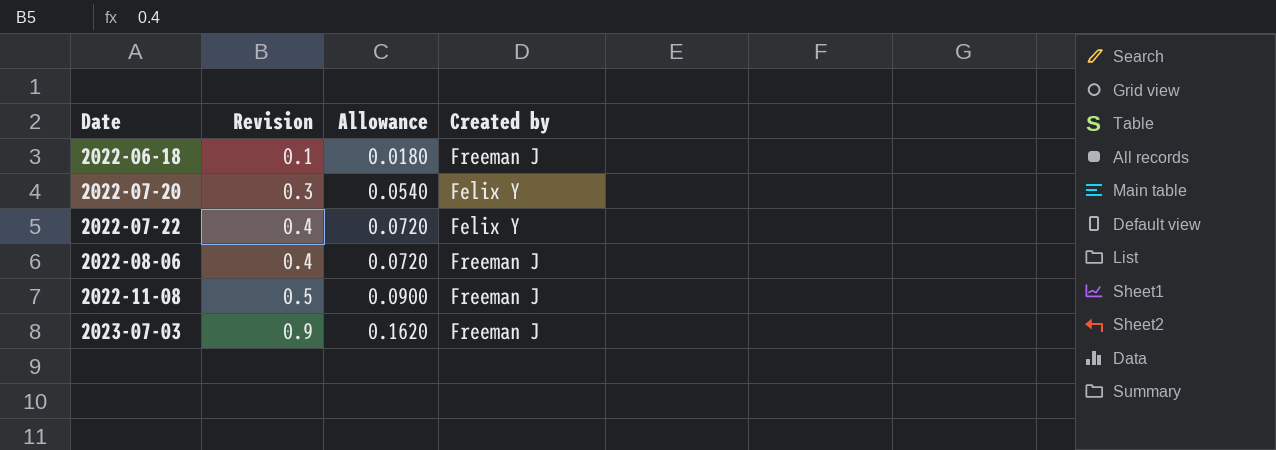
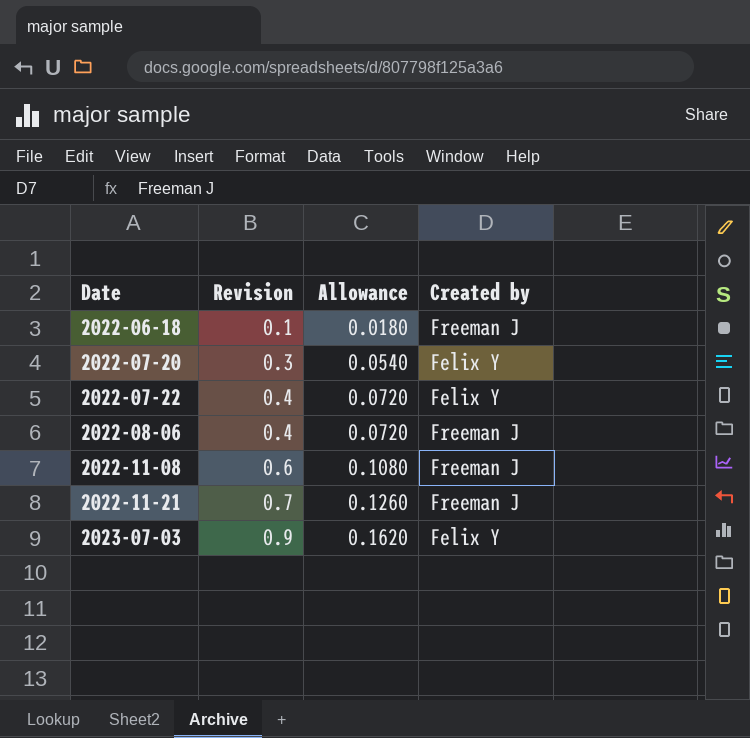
2022-11-08 | Revision: 0.5 -> 0.6
2022-11-08 | Allowance: 0.0900 -> 0.1080
row 2022-11-21: none -> 0.7 | 0.1260 | Freeman J
2023-07-03 | Created by: Freeman J -> Felix Y

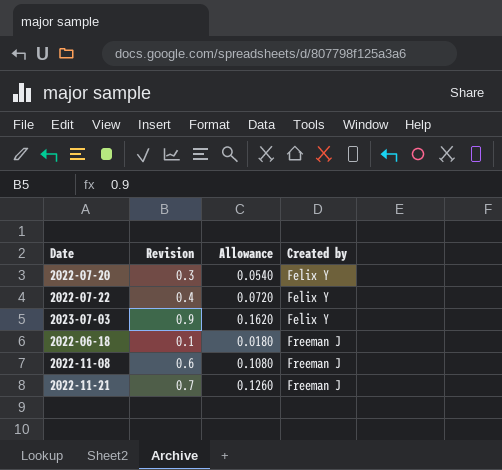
row order: Date ascending -> Created by ascending
row 2022-08-06: 0.4 | 0.0720 | Freeman J -> none

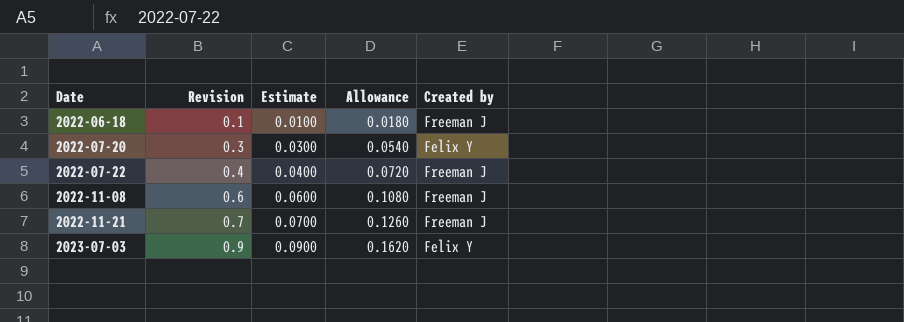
row order: Created by ascending -> Date ascending
column Estimate | formula: none -> [Revision] * 0.1
2022-07-22 | Created by: Felix Y -> Freeman J

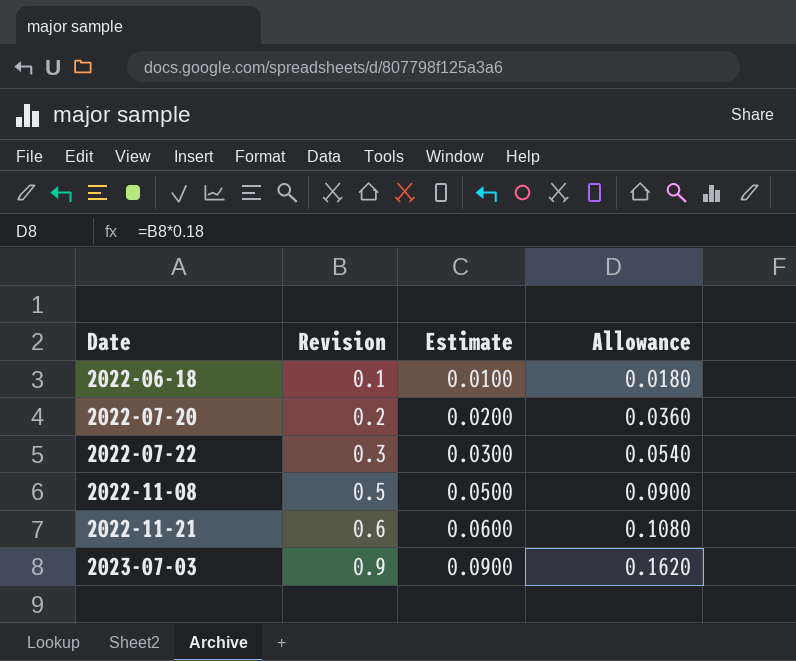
column Created by | position: 5 -> none
2022-07-20 | Revision: 0.3 -> 0.2
2022-07-20 | Estimate: 0.0300 -> 0.0200
2022-07-20 | Allowance: 0.0540 -> 0.0360
2022-07-22 | Revision: 0.4 -> 0.3
2022-07-22 | Estimate: 0.0400 -> 0.0300
2022-07-22 | Allowance: 0.0720 -> 0.0540
2022-11-08 | Revision: 0.6 -> 0.5
2022-11-08 | Estimate: 0.0600 -> 0.0500
2022-11-08 | Allowance: 0.1080 -> 0.0900
2022-11-21 | Revision: 0.7 -> 0.6
2022-11-21 | Estimate: 0.0700 -> 0.0600
2022-11-21 | Allowance: 0.1260 -> 0.1080

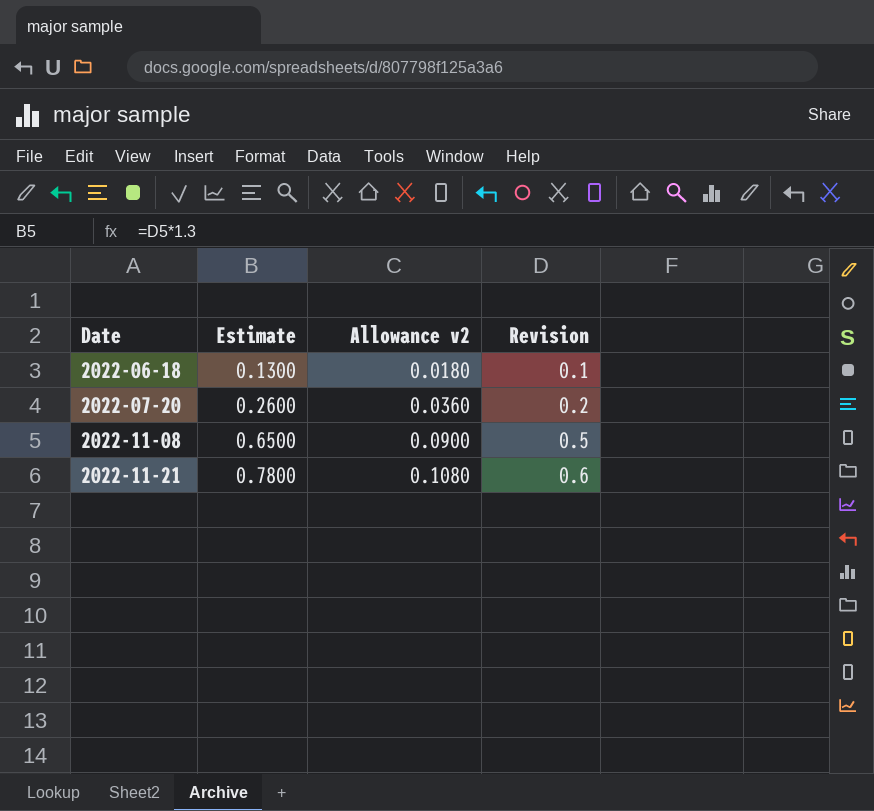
column Estimate | formula: [Revision] * 0.1 -> [Revision] * 1.3
column name: Allowance -> Allowance v2
column Revision | position: 2 -> 4
row 2022-07-22: 0.3 | 0.0300 | 0.0540 -> none
row 2023-07-03: 0.9 | 0.0900 | 0.1620 -> none

